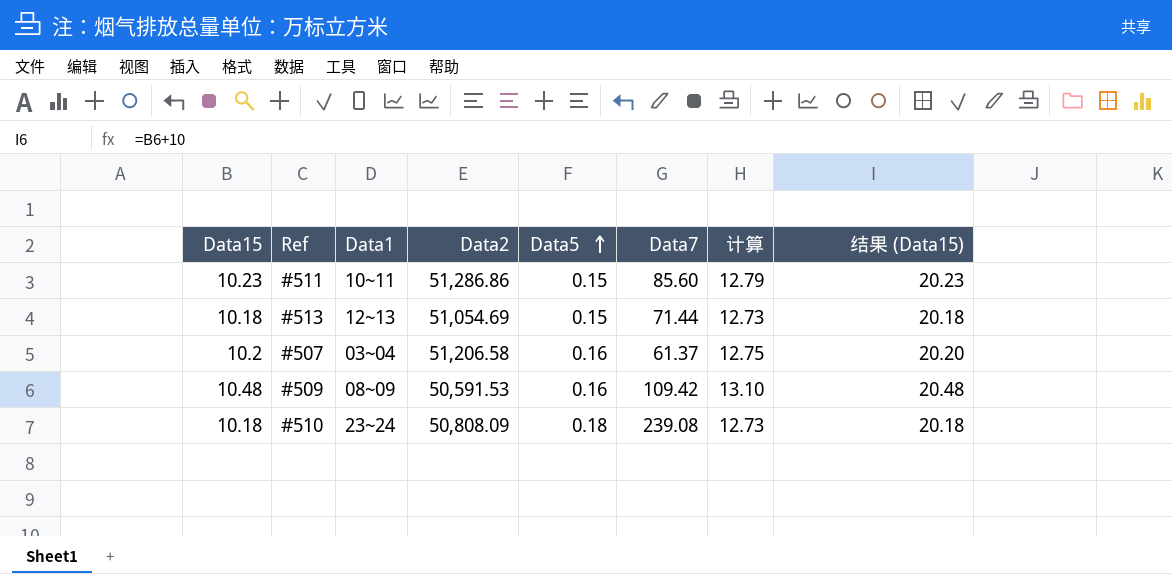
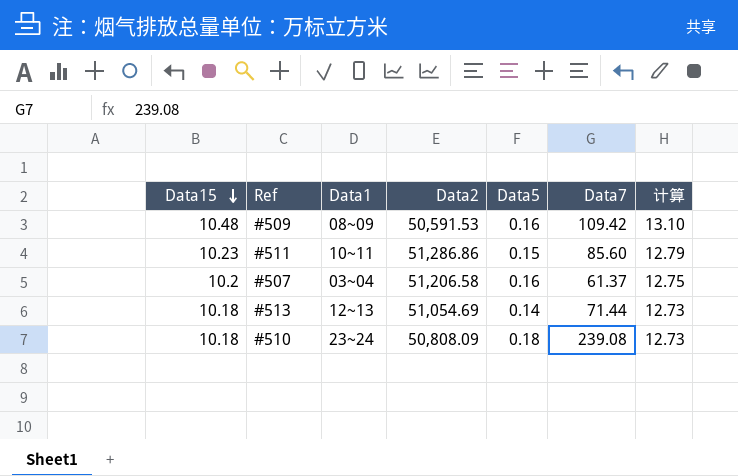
row order: Data5 ascending -> Data15 descending
column 结果 (Data15) | formula: [Data15] + 10 -> none
#513 | Data5: 0.15 -> 0.14

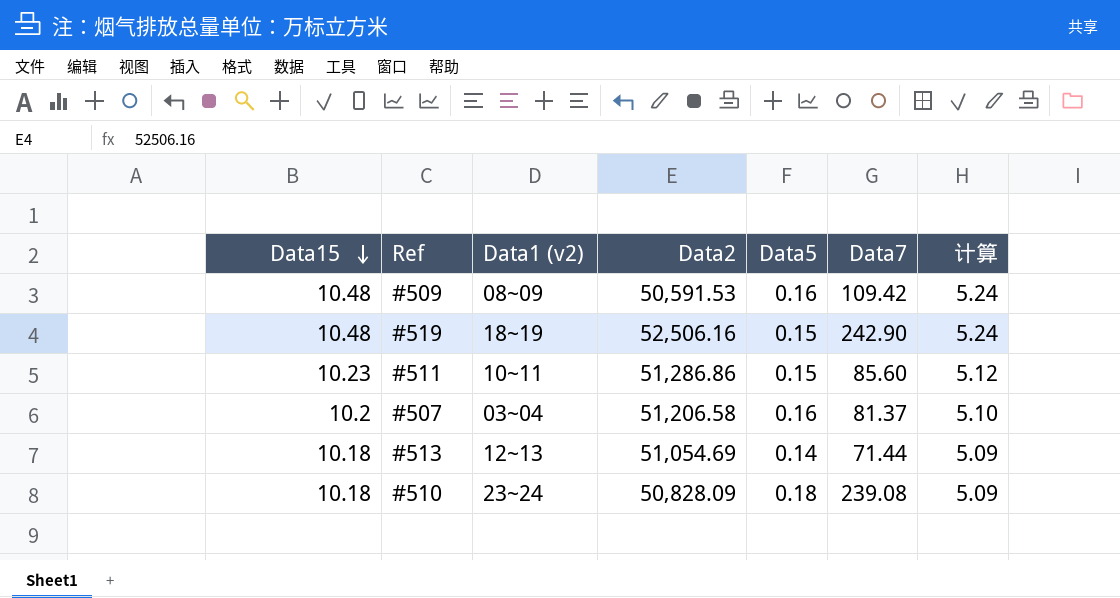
column name: Data1 -> Data1 (v2)
column 计算 | formula: [Data15] * 1.25 -> [Data15] * 0.5
row #519: none -> 10.48 | 18~19 | 52,506.16 | 0.15 | 242.90 | 5.24
#507 | Data7: 61.37 -> 81.37
#510 | Data2: 50,808.09 -> 50,828.09

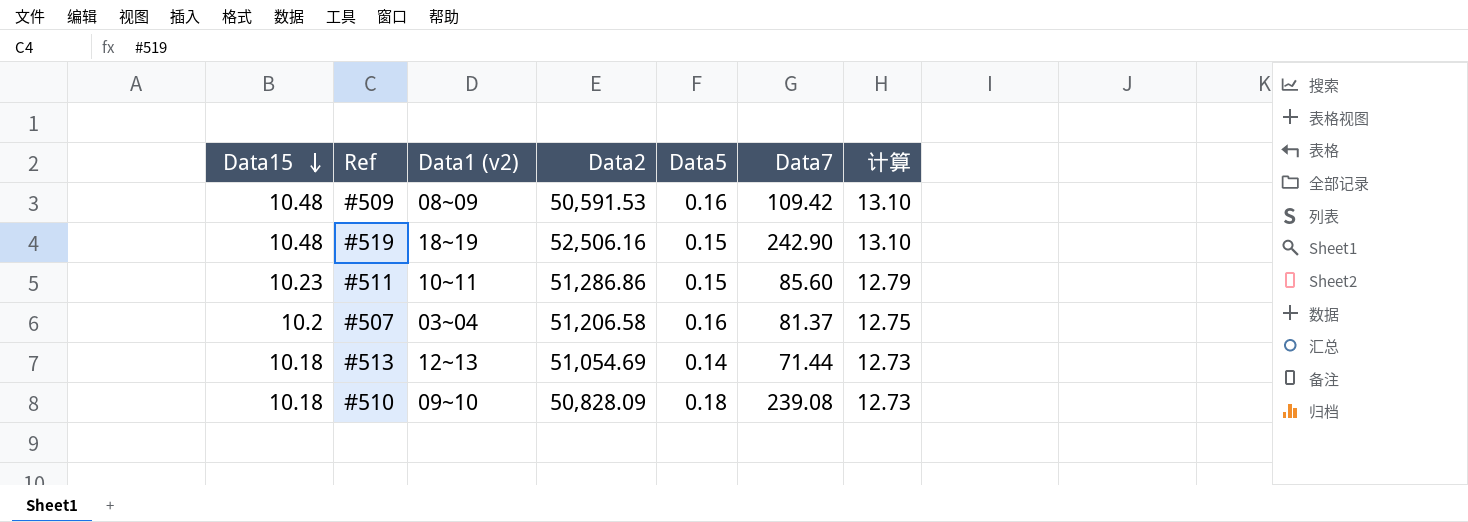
column 计算 | formula: [Data15] * 0.5 -> [Data15] * 1.25
#510 | Data1 (v2): 23~24 -> 09~10

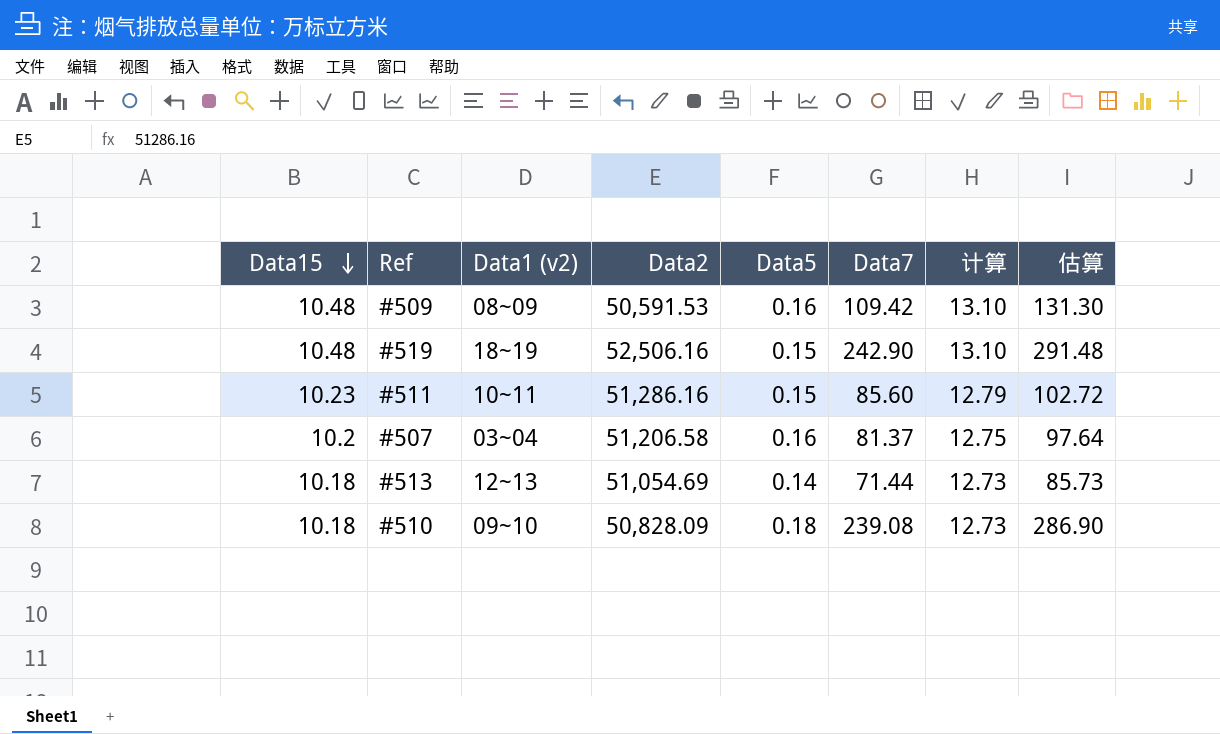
column 估算 | formula: none -> [Data7] * 1.2
#511 | Data2: 51,286.86 -> 51,286.16

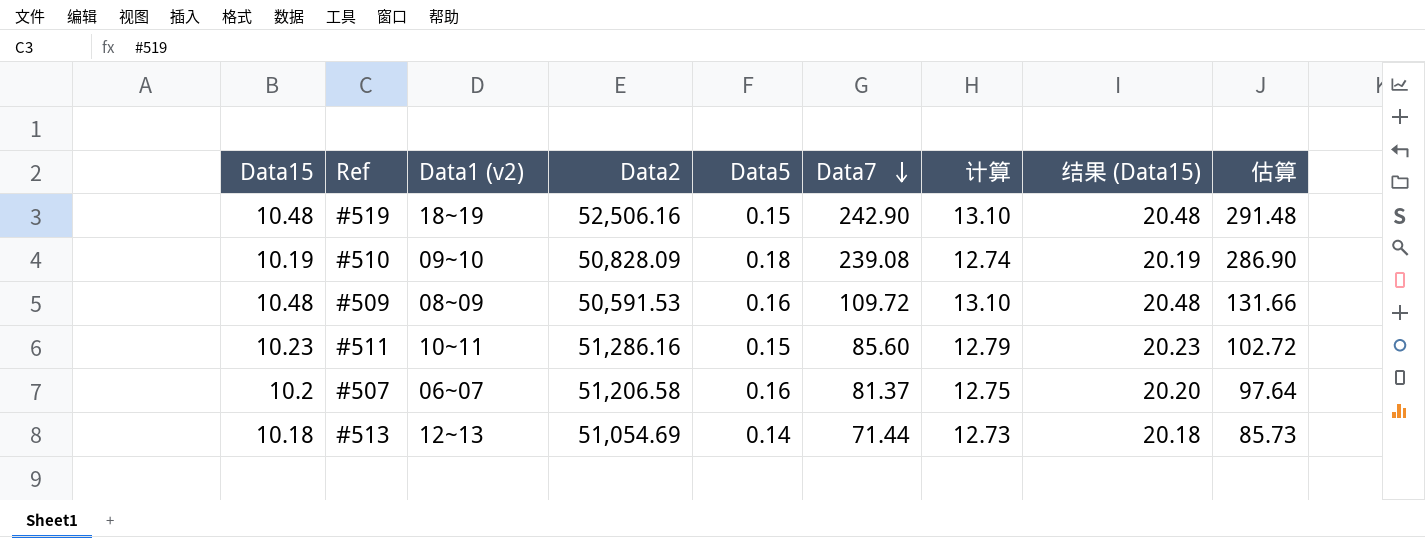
row order: Data15 descending -> Data7 descending
column 结果 (Data15) | formula: none -> [Data15] + 10
#510 | Data15: 10.18 -> 10.19
#510 | 计算: 12.73 -> 12.74
#509 | Data7: 109.42 -> 109.72
#509 | 估算: 131.30 -> 131.66
#507 | Data1 (v2): 03~04 -> 06~07

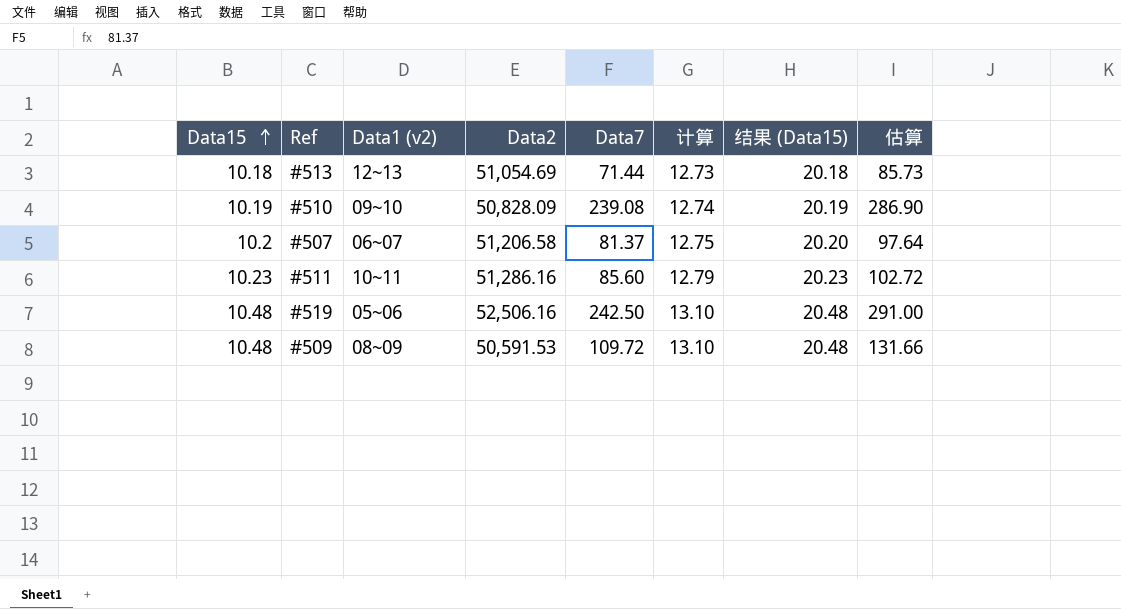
row order: Data7 descending -> Data15 ascending
column Data5 | position: 5 -> none
#519 | Data1 (v2): 18~19 -> 05~06
#519 | Data7: 242.90 -> 242.50
#519 | 估算: 291.48 -> 291.00

